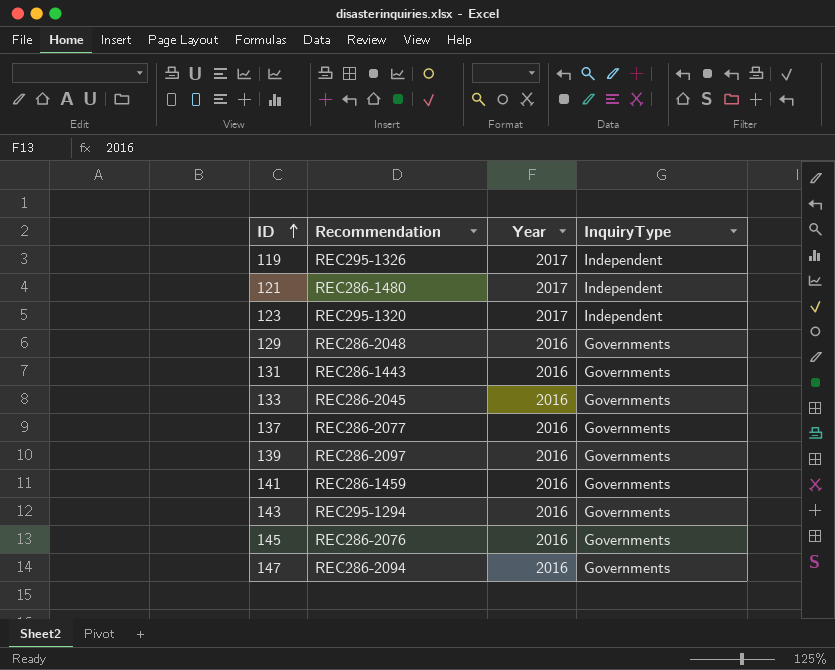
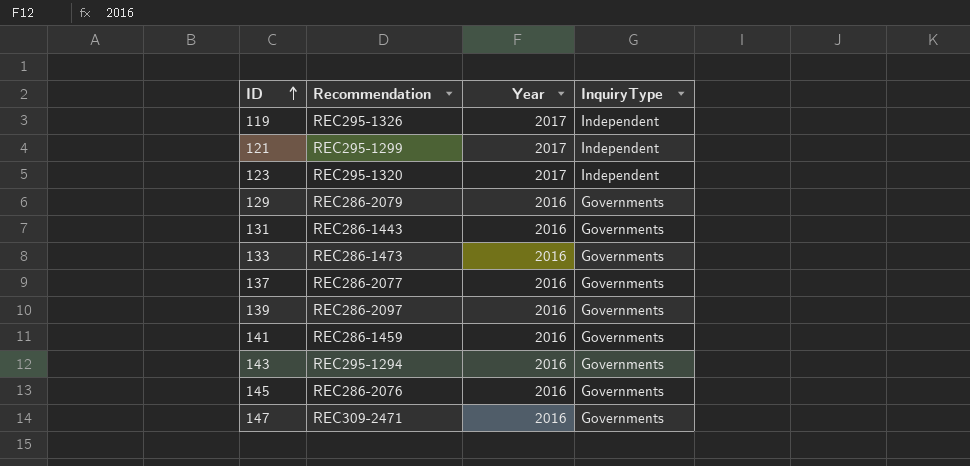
121 | Recommendation: REC286-1480 -> REC295-1299
129 | Recommendation: REC286-2048 -> REC286-2079
133 | Recommendation: REC286-2045 -> REC286-1473
147 | Recommendation: REC286-2094 -> REC309-2471

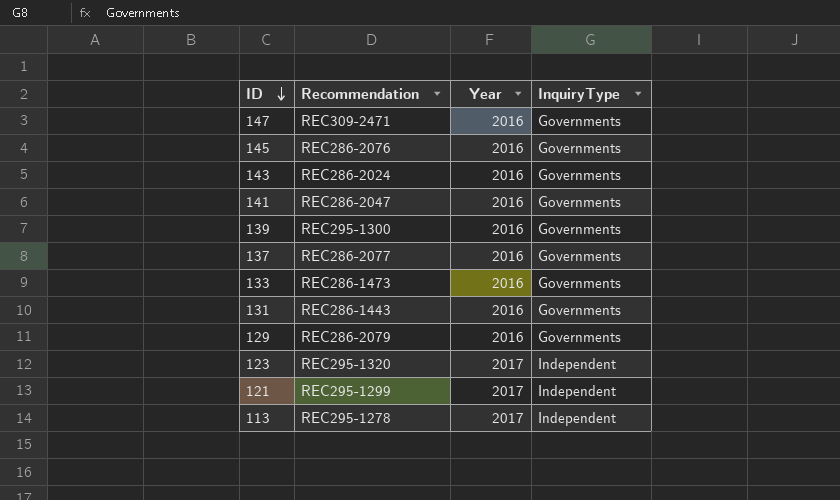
row order: ID ascending -> ID descending
row 119: REC295-1326 | 2017 | Independent -> none
143 | Recommendation: REC295-1294 -> REC286-2024
141 | Recommendation: REC286-1459 -> REC286-2047
139 | Recommendation: REC286-2097 -> REC295-1300
row 113: none -> REC295-1278 | 2017 | Independent

